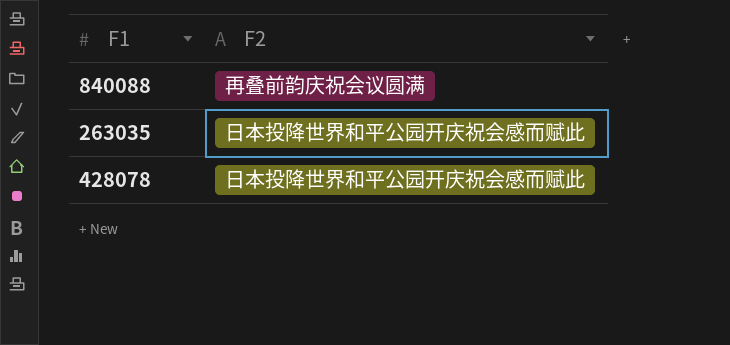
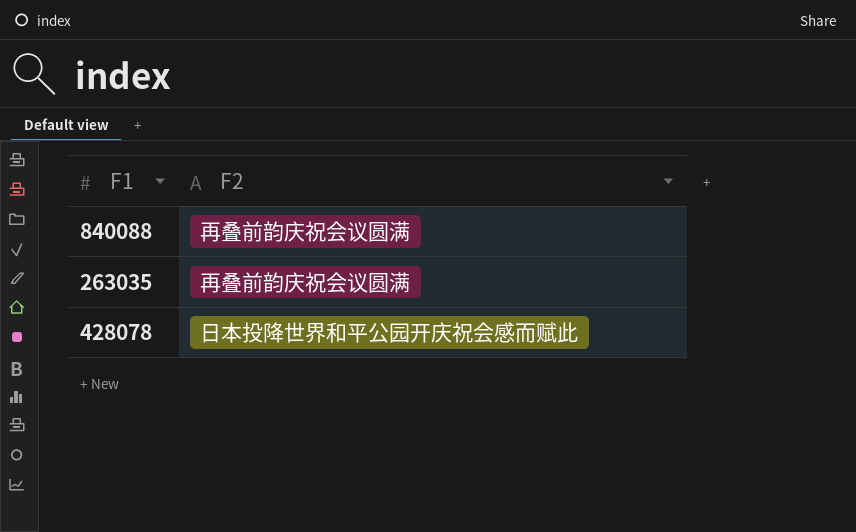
263035 | F2: 日本投降世界和平公园开庆祝会感而赋此 -> 再叠前韵庆祝会议圆满

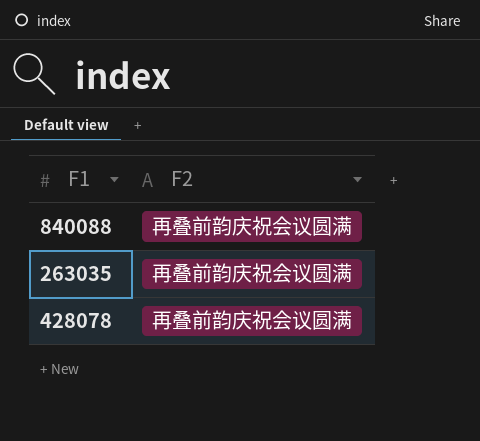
428078 | F2: 日本投降世界和平公园开庆祝会感而赋此 -> 再叠前韵庆祝会议圆满

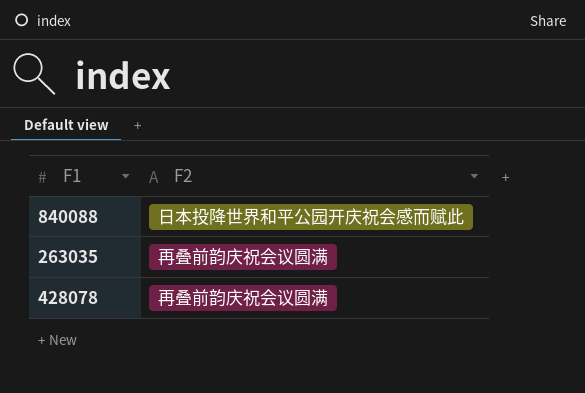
840088 | F2: 再叠前韵庆祝会议圆满 -> 日本投降世界和平公园开庆祝会感而赋此

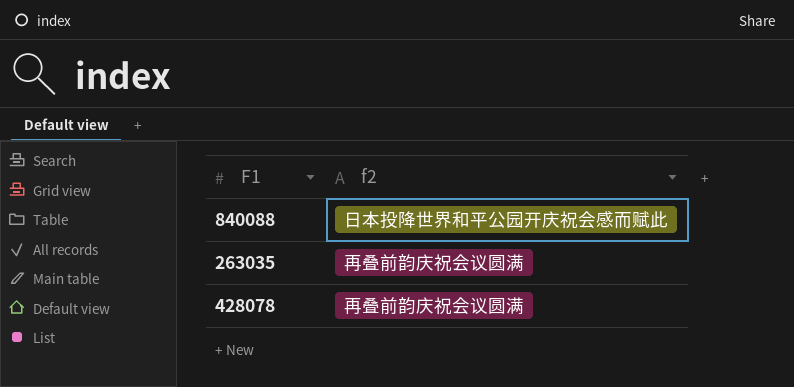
column name: F2 -> f2

